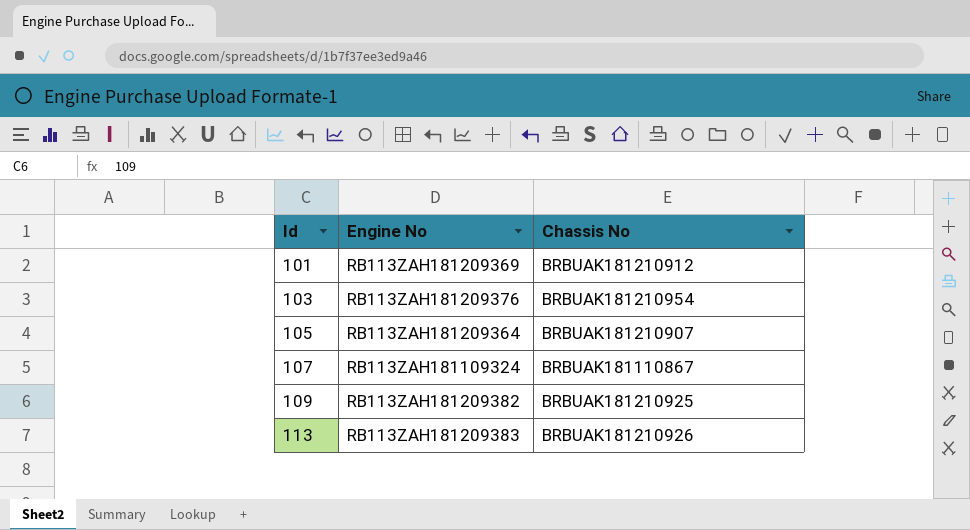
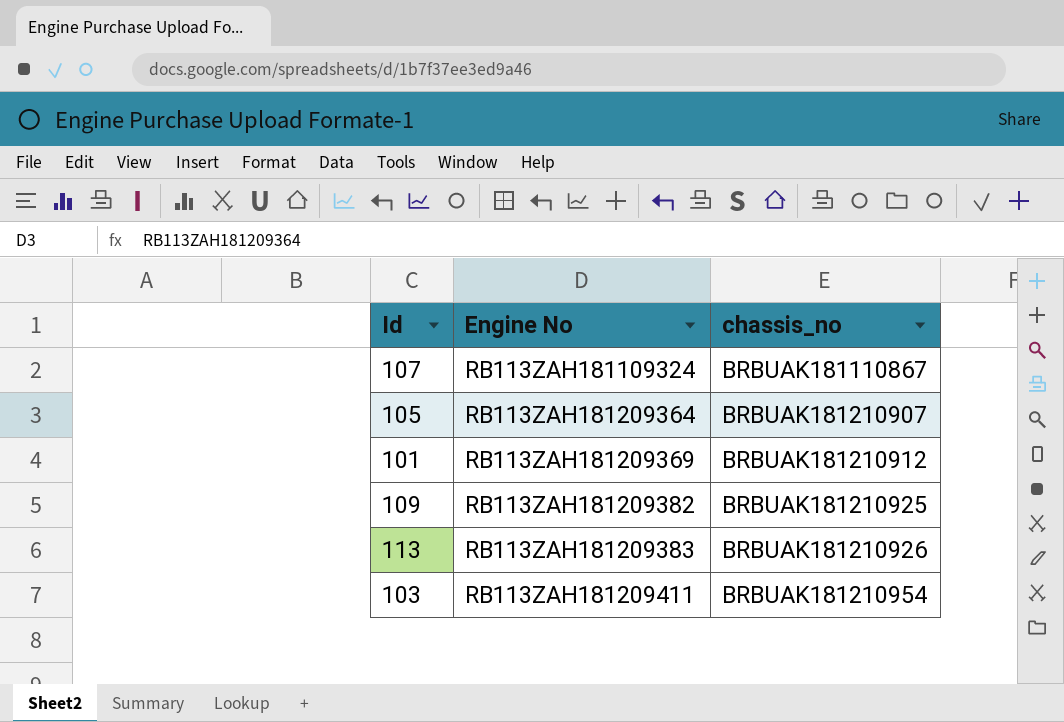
row order: Id ascending -> Engine No ascending
column name: Chassis No -> chassis_no
103 | Engine No: RB113ZAH181209376 -> RB113ZAH181209411

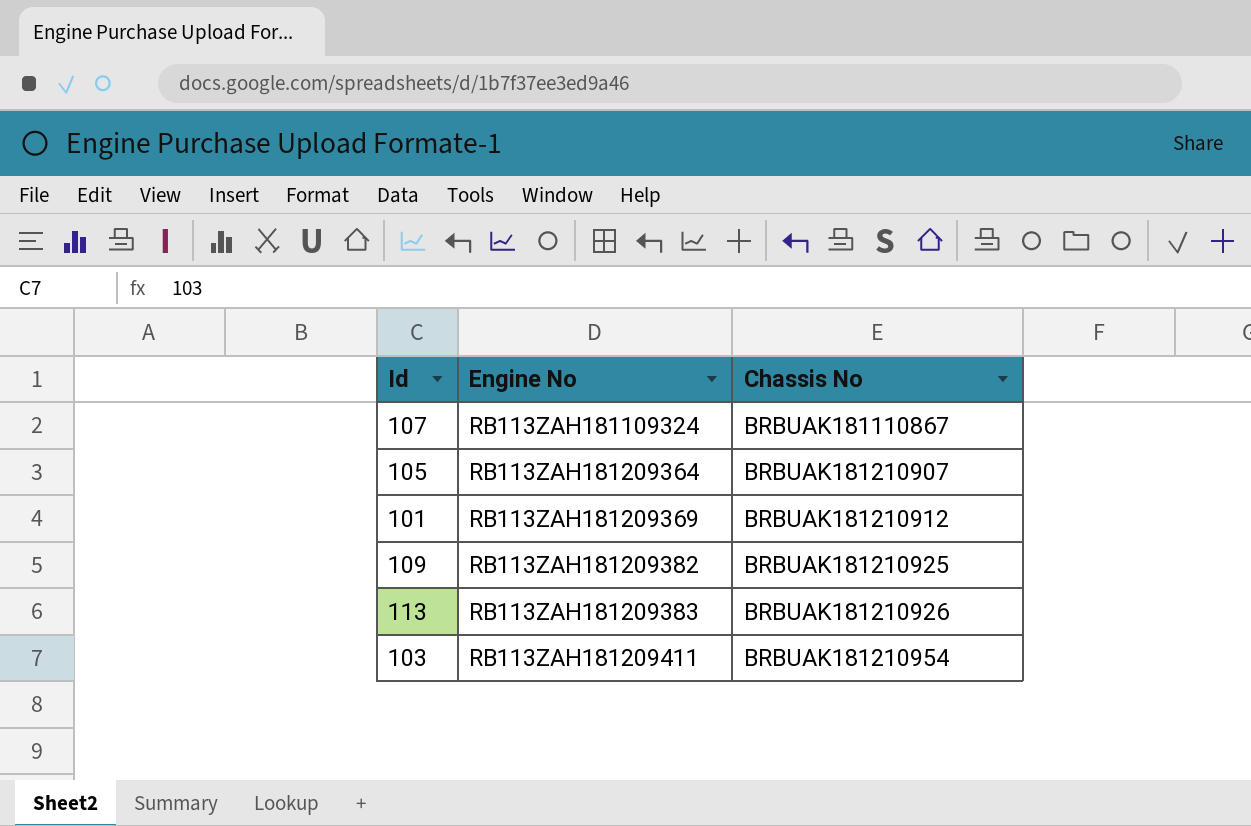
column name: chassis_no -> Chassis No

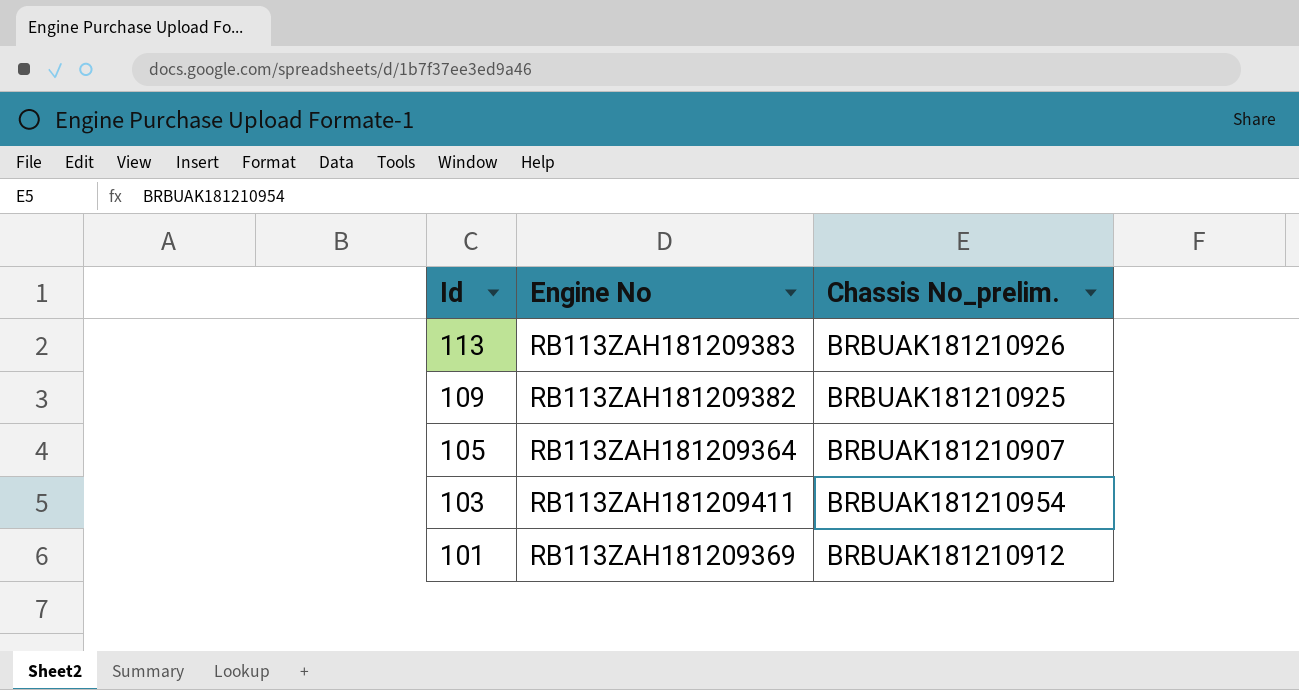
row order: Engine No ascending -> Id descending
column name: Chassis No -> Chassis No_prelim.
row 107: RB113ZAH181109324 | BRBUAK181110867 -> none

